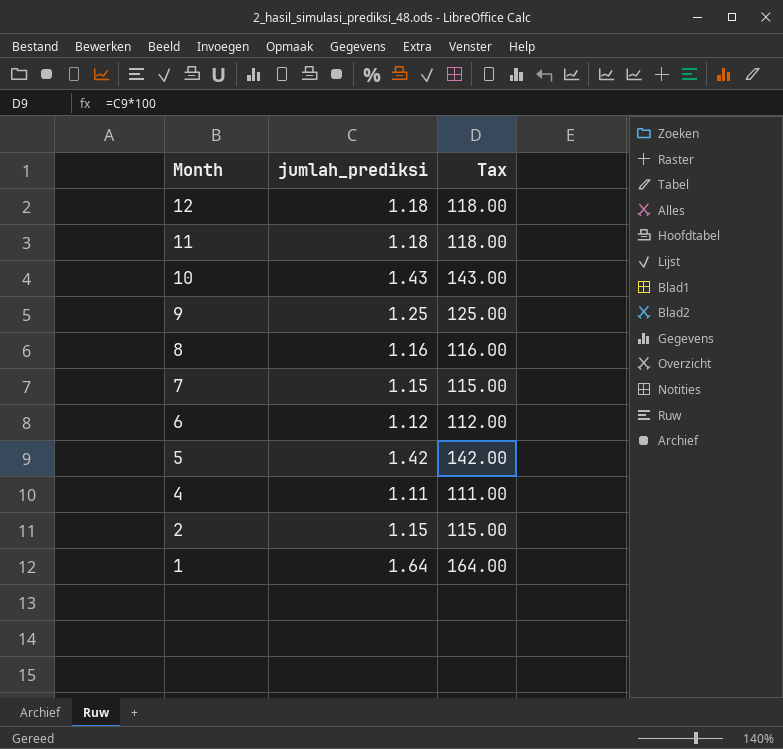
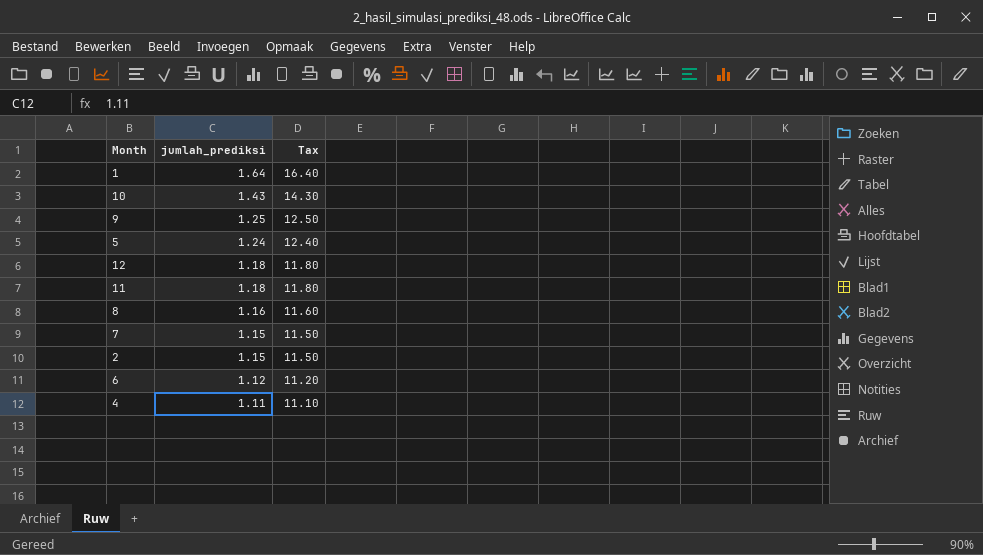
row order: Month descending -> jumlah_prediksi descending
column Tax | formula: [jumlah_prediksi] * 100 -> [jumlah_prediksi] * 10
5 | jumlah_prediksi: 1.42 -> 1.24

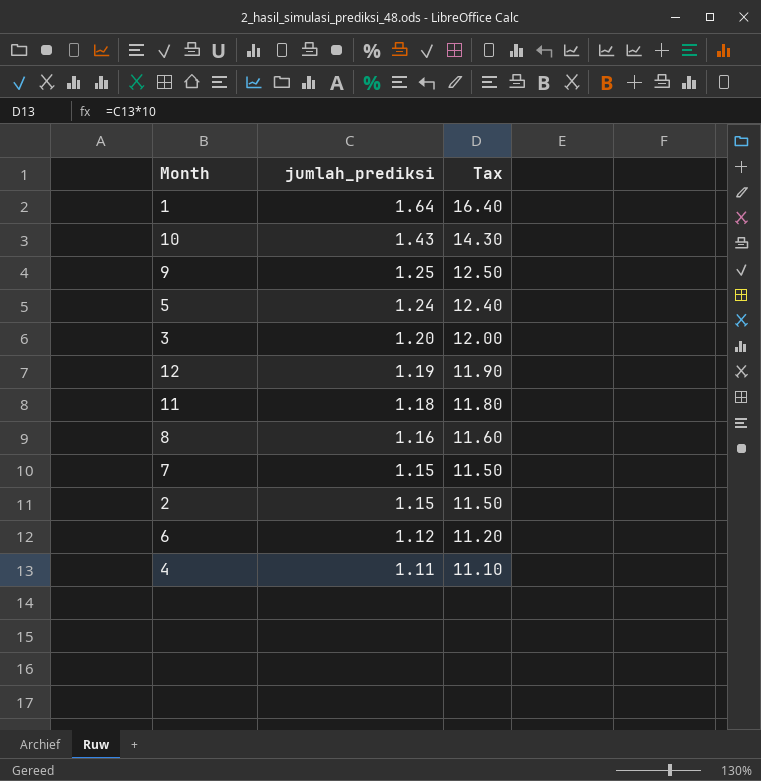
row 3: none -> 1.20 | 12.00
12 | jumlah_prediksi: 1.18 -> 1.19
12 | Tax: 11.80 -> 11.90

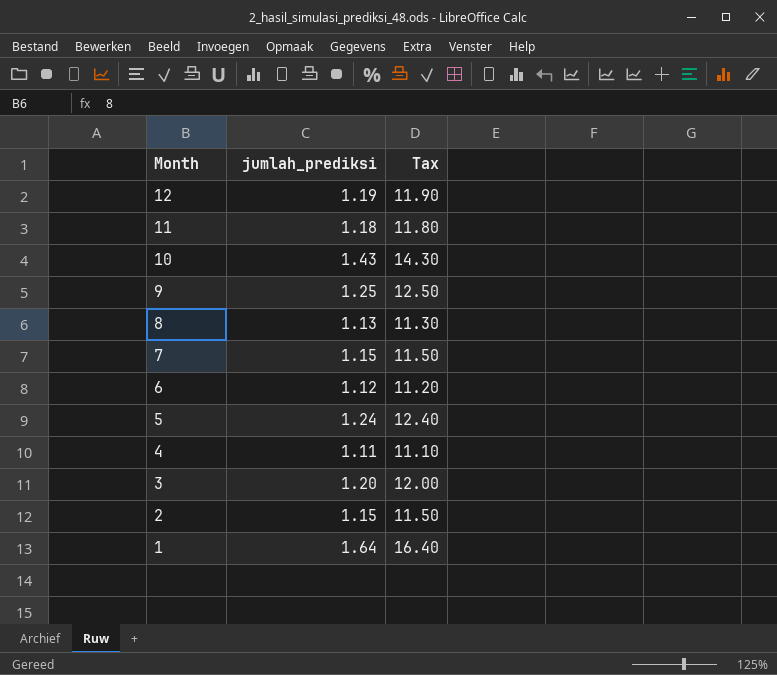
row order: jumlah_prediksi descending -> Month descending
8 | jumlah_prediksi: 1.16 -> 1.13
8 | Tax: 11.60 -> 11.30

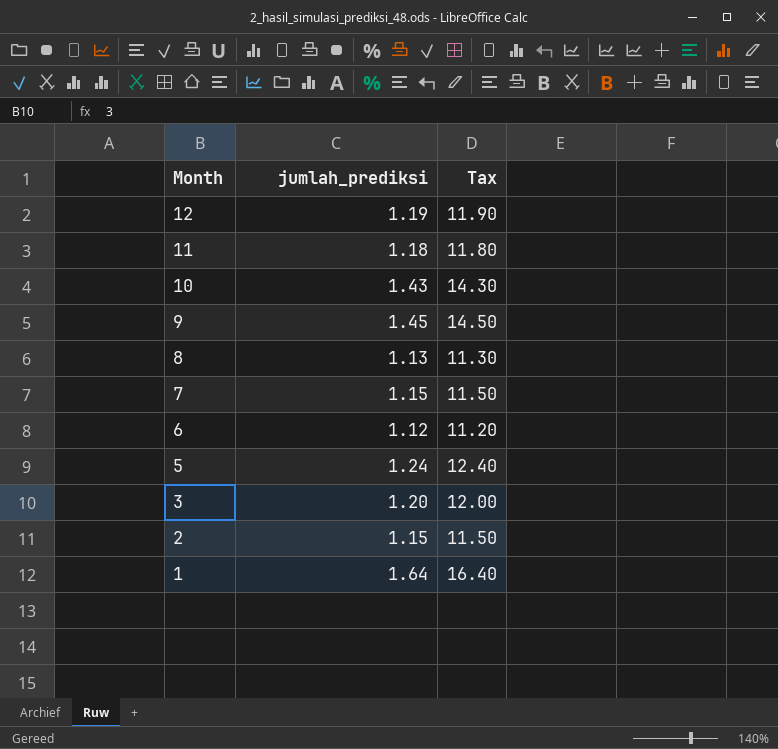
row 4: 1.11 | 11.10 -> none
9 | jumlah_prediksi: 1.25 -> 1.45
9 | Tax: 12.50 -> 14.50

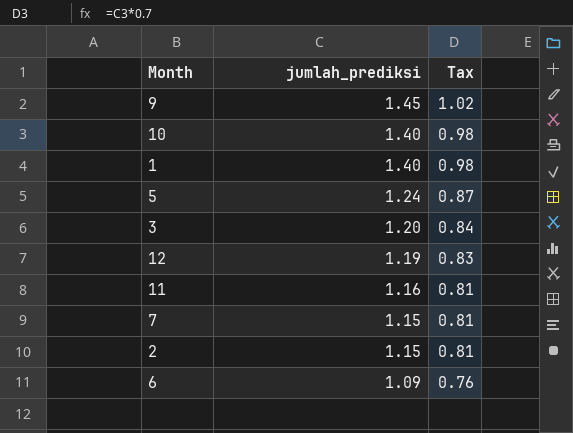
row order: Month descending -> jumlah_prediksi descending
column Tax | formula: [jumlah_prediksi] * 10 -> [jumlah_prediksi] * 0.7
row 8: 1.13 | 11.30 -> none
10 | jumlah_prediksi: 1.43 -> 1.40
1 | jumlah_prediksi: 1.64 -> 1.40
11 | jumlah_prediksi: 1.18 -> 1.16
6 | jumlah_prediksi: 1.12 -> 1.09

